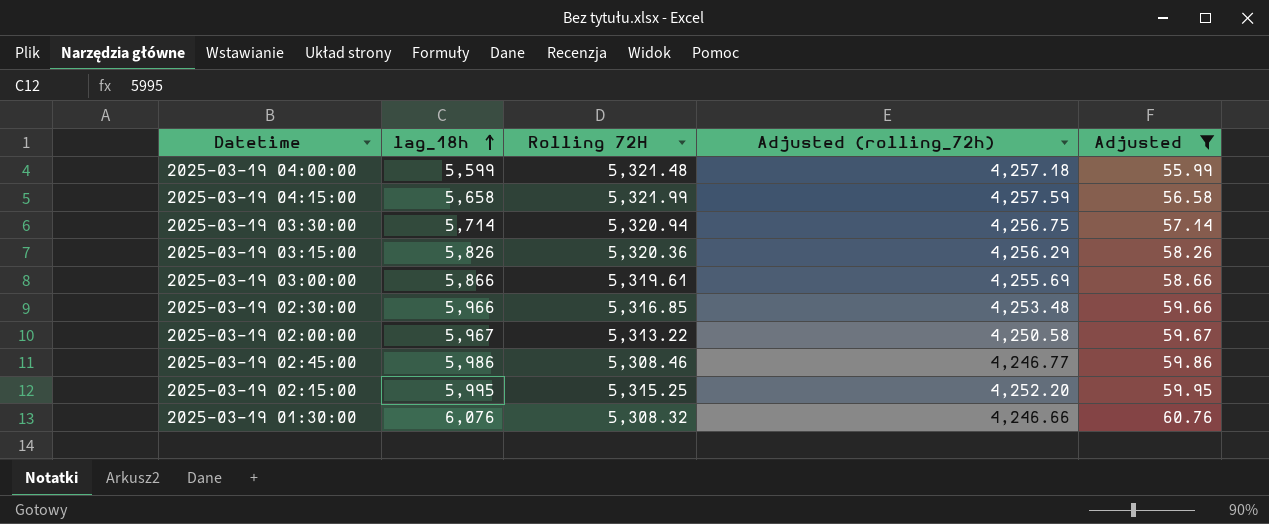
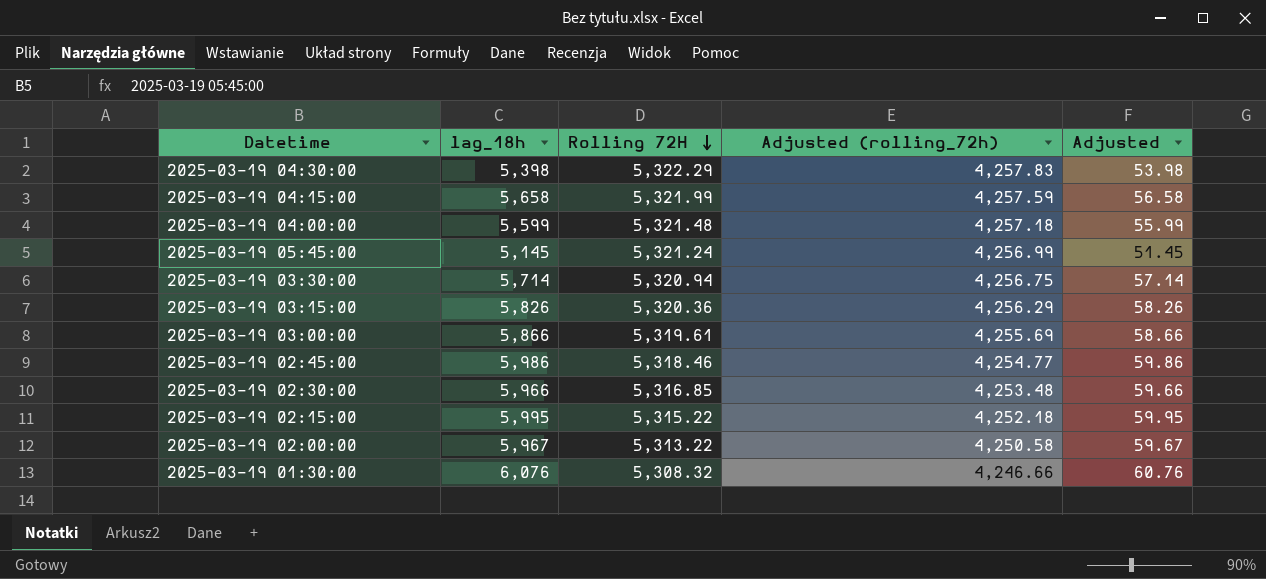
filter: Adjusted >= 55.99 -> none
row order: lag_18h ascending -> Rolling 72H descending
2025-03-19 02:45:00 | Rolling 72H: 5,308.46 -> 5,318.46
2025-03-19 02:45:00 | Adjusted (rolling_72h): 4,246.77 -> 4,254.77
2025-03-19 02:15:00 | Rolling 72H: 5,315.25 -> 5,315.22
2025-03-19 02:15:00 | Adjusted (rolling_72h): 4,252.20 -> 4,252.18

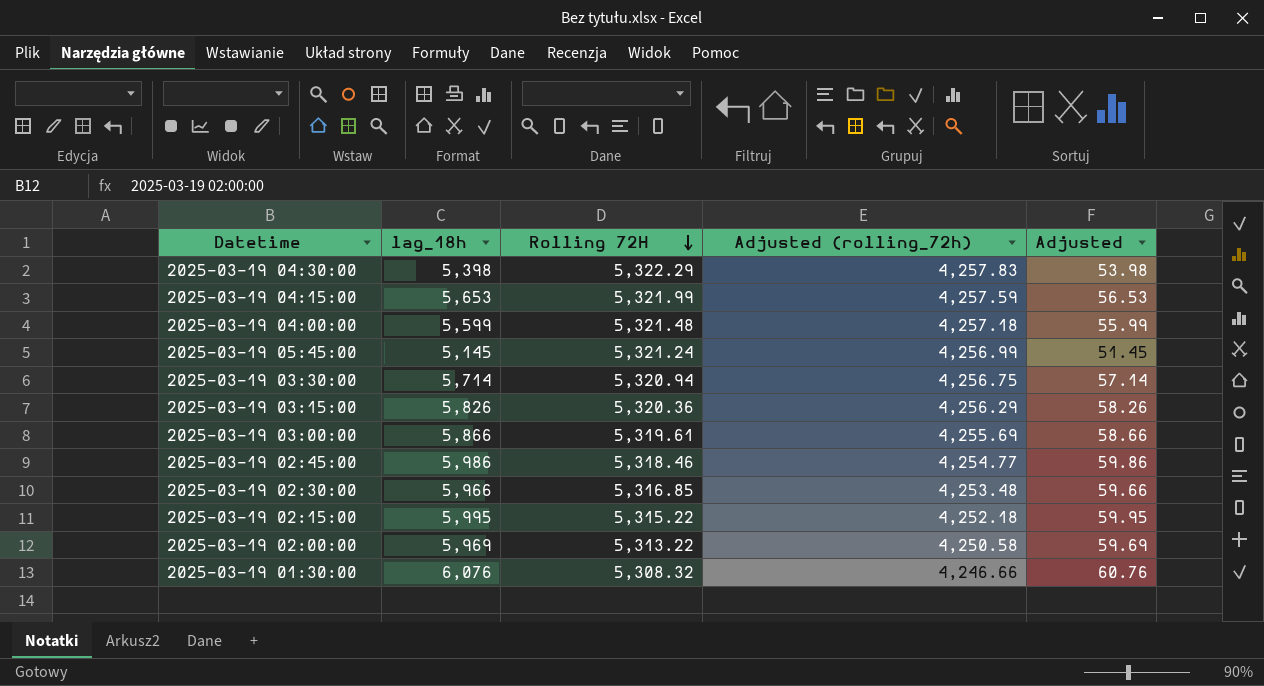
2025-03-19 04:15:00 | lag_18h: 5,658 -> 5,653
2025-03-19 04:15:00 | Adjusted: 56.58 -> 56.53
2025-03-19 02:00:00 | lag_18h: 5,967 -> 5,969
2025-03-19 02:00:00 | Adjusted: 59.67 -> 59.69

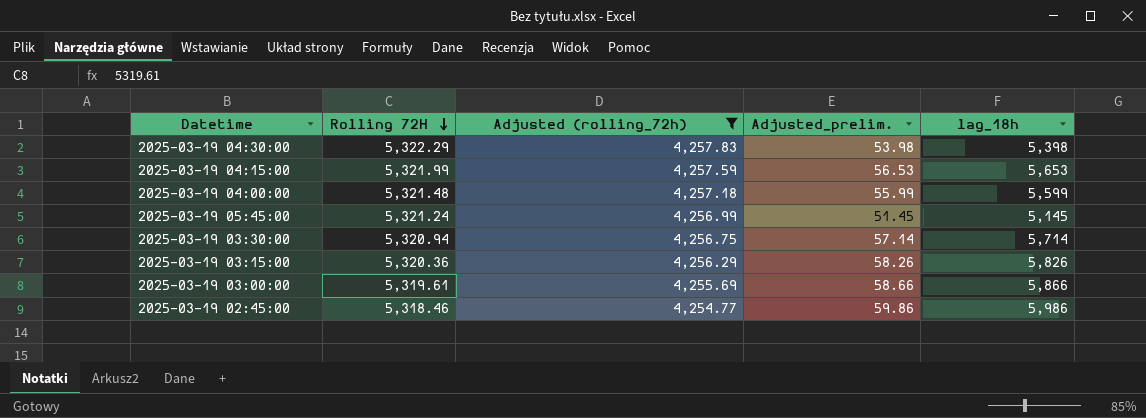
filter: none -> Adjusted (rolling_72h) >= 4,254.77
column name: Adjusted -> Adjusted_prelim.
column lag_18h | position: 2 -> 5

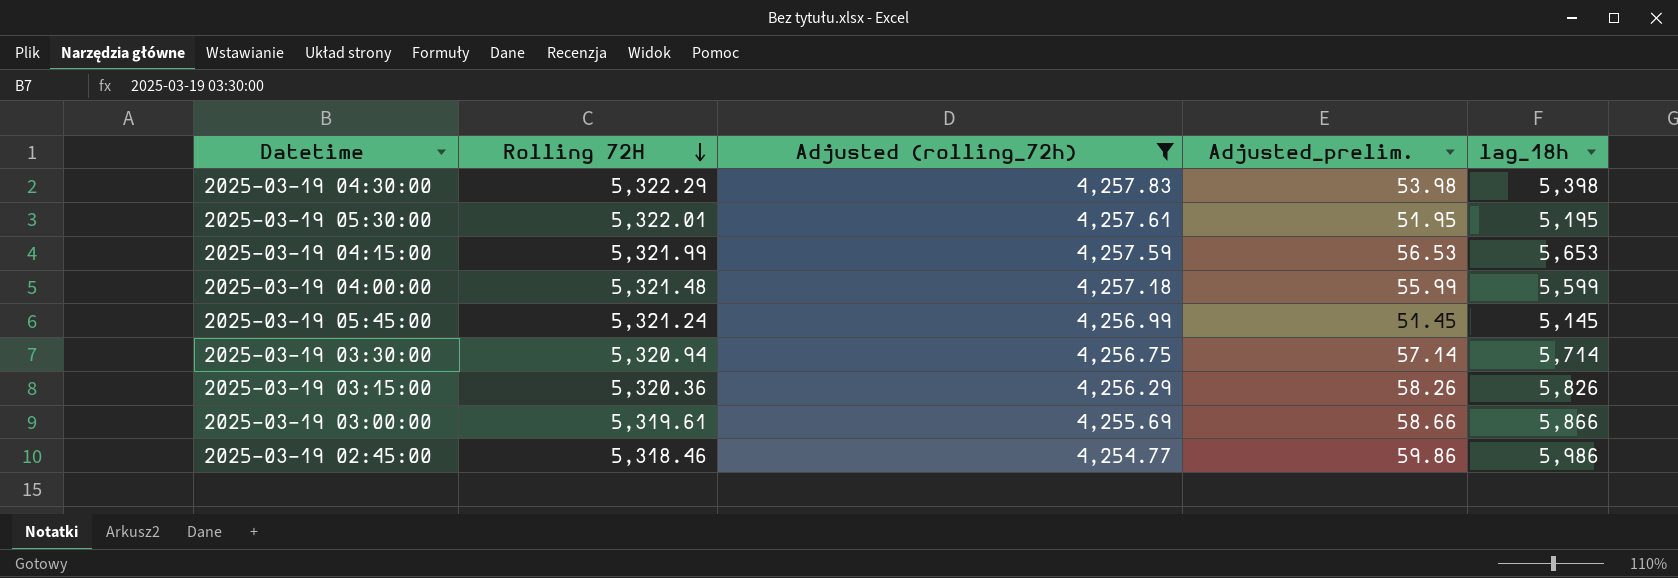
row 2025-03-19 05:30:00: none -> 5,322.01 | 4,257.61 | 51.95 | 5,195

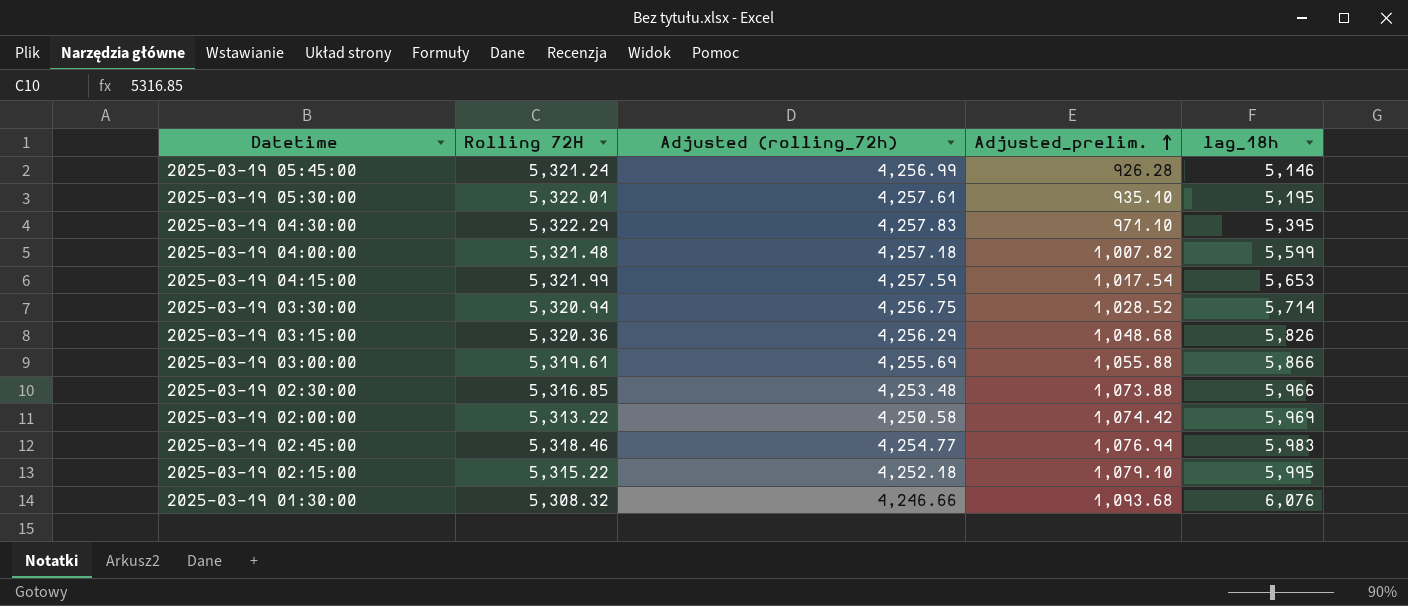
filter: Adjusted (rolling_72h) >= 4,254.77 -> none
row order: Rolling 72H descending -> Adjusted_prelim. ascending
column Adjusted_prelim. | formula: [lag_18h] * 0.01 -> [lag_18h] * 0.18
2025-03-19 05:45:00 | lag_18h: 5,145 -> 5,146
2025-03-19 04:30:00 | lag_18h: 5,398 -> 5,395
2025-03-19 02:45:00 | lag_18h: 5,986 -> 5,983

